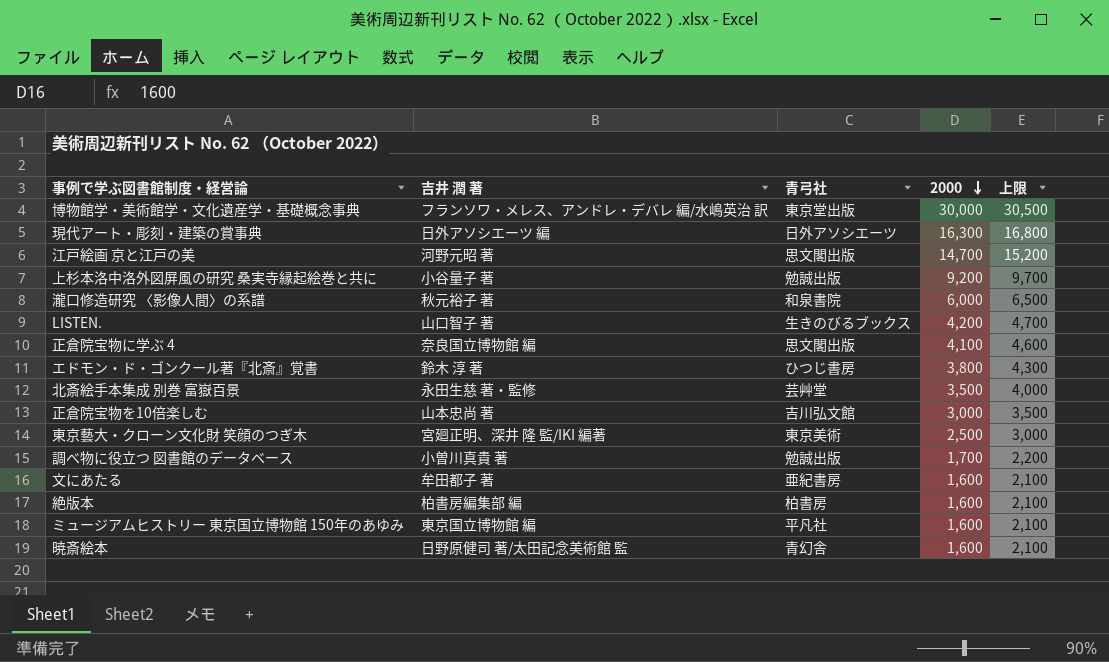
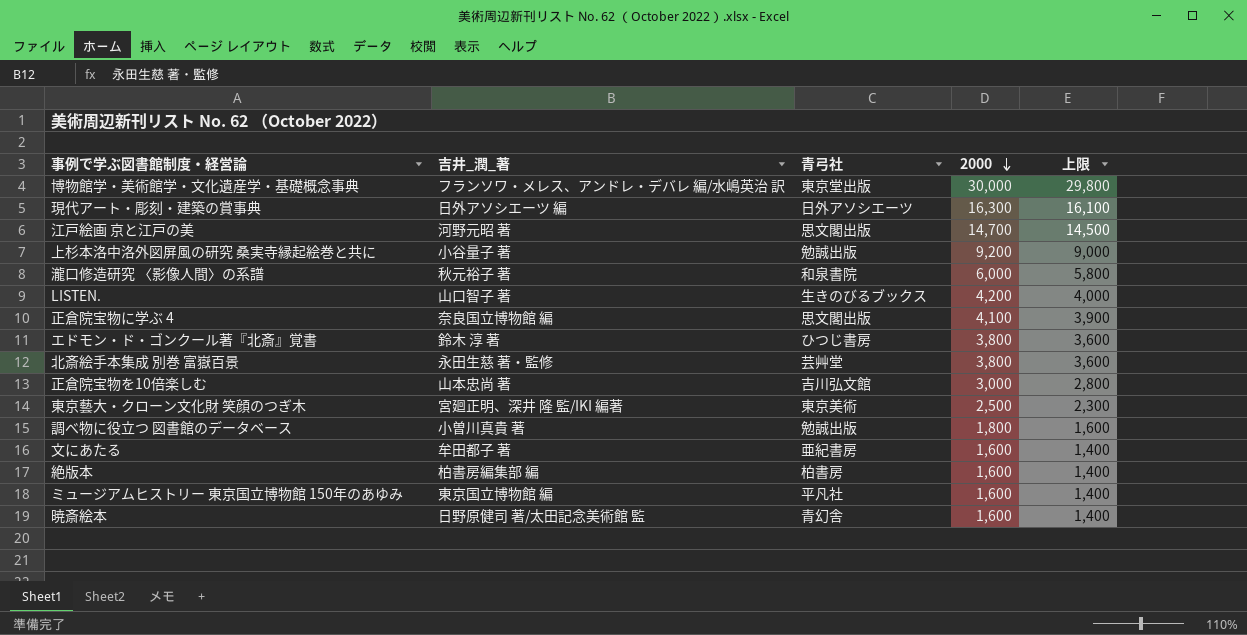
column name: 吉井 潤 著 -> 吉井_潤_著
column 上限 | formula: [2000] + 500 -> [2000] - 200
北斎絵手本集成 別巻 富嶽百景 | 2000: 3,500 -> 3,800
調べ物に役立つ 図書館のデータベース | 2000: 1,700 -> 1,800

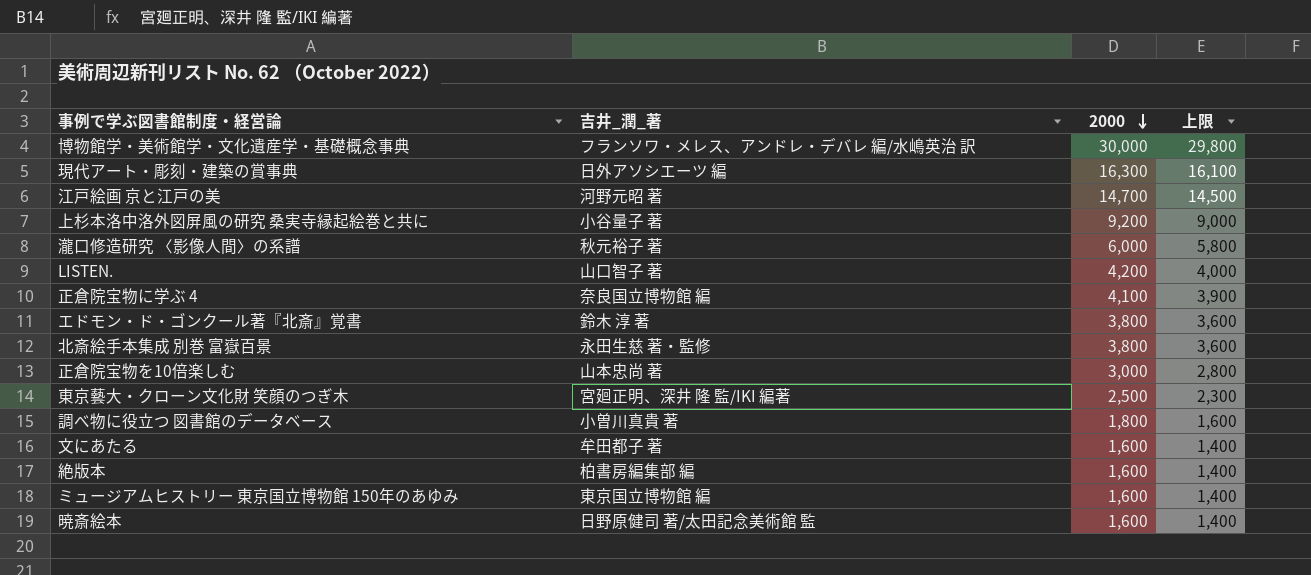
column 青弓社 | position: 3 -> none

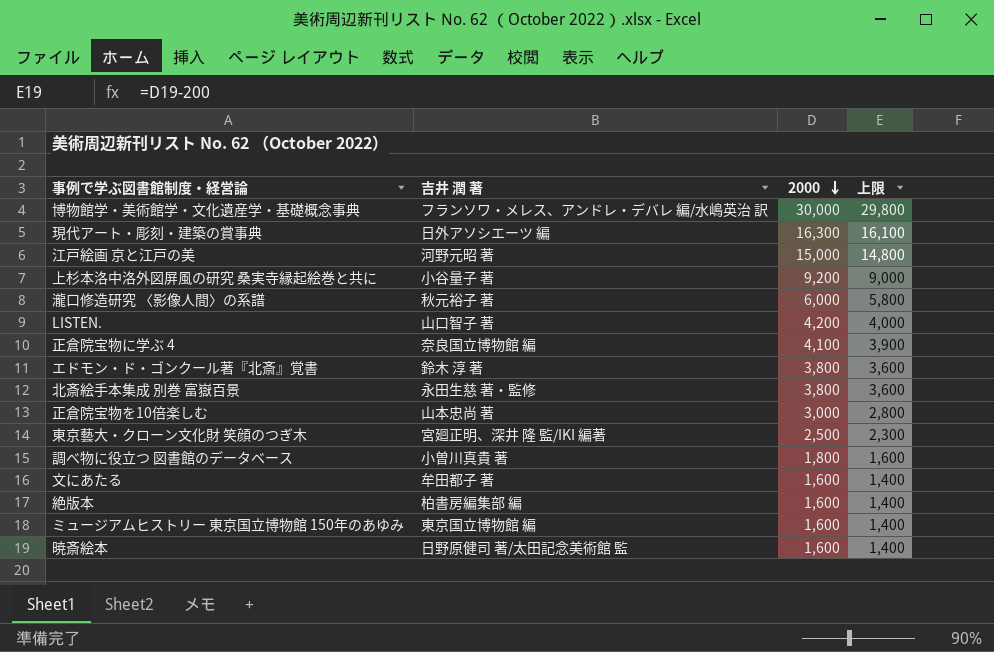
column name: 吉井_潤_著 -> 吉井 潤 著
江戸絵画 京と江戸の美 | 2000: 14,700 -> 15,000
江戸絵画 京と江戸の美 | 上限: 14,500 -> 14,800

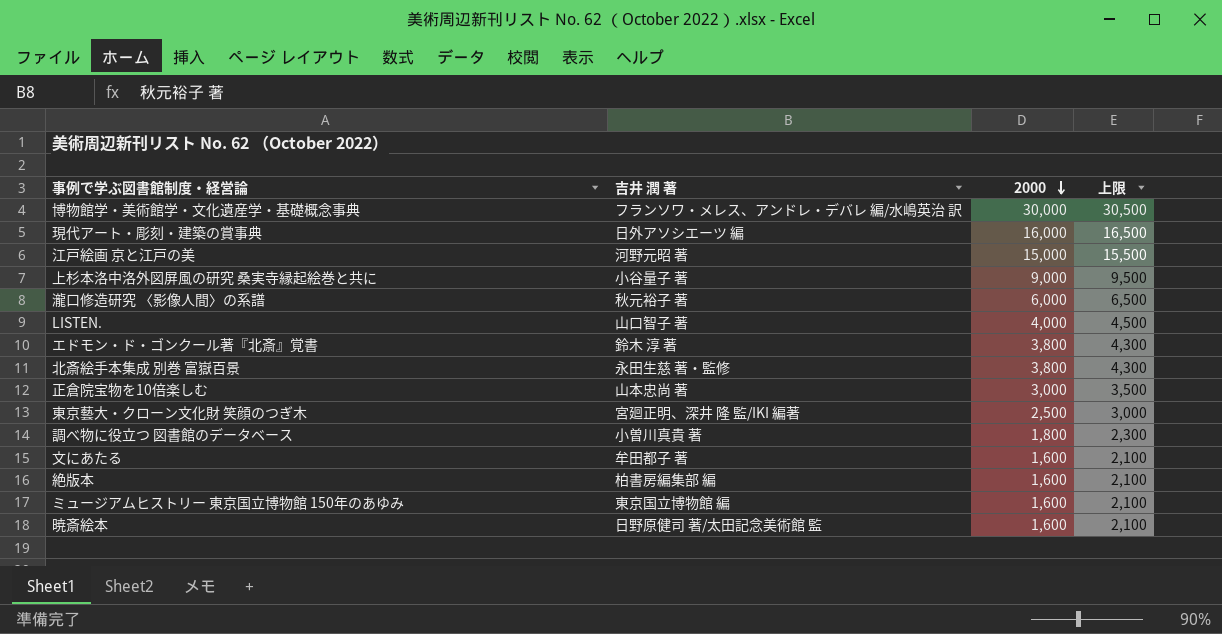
column 上限 | formula: [2000] - 200 -> [2000] + 500
row 正倉院宝物に学ぶ 4: 奈良国立博物館 編 | 4,100 | 3,900 -> none
現代アート・彫刻・建築の賞事典 | 2000: 16,300 -> 16,000
上杉本洛中洛外図屏風の研究 桑実寺縁起絵巻と共に | 2000: 9,200 -> 9,000
LISTEN. | 2000: 4,200 -> 4,000

